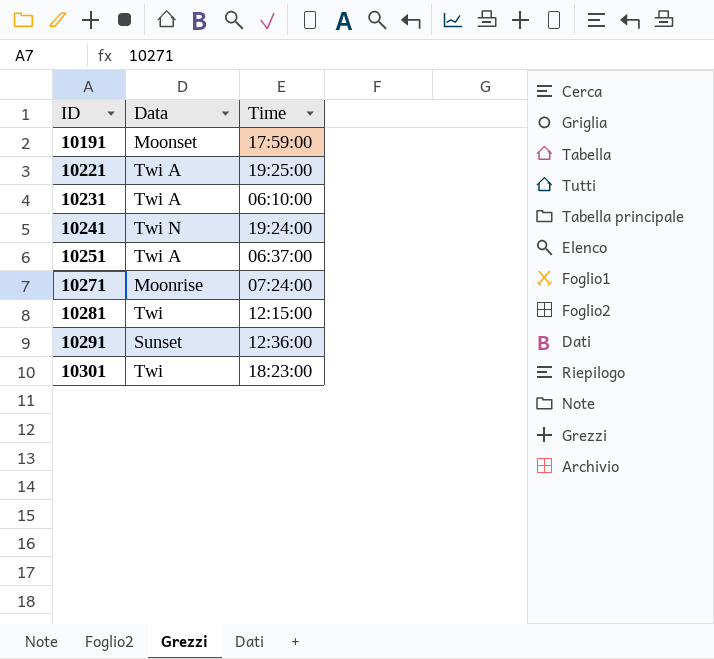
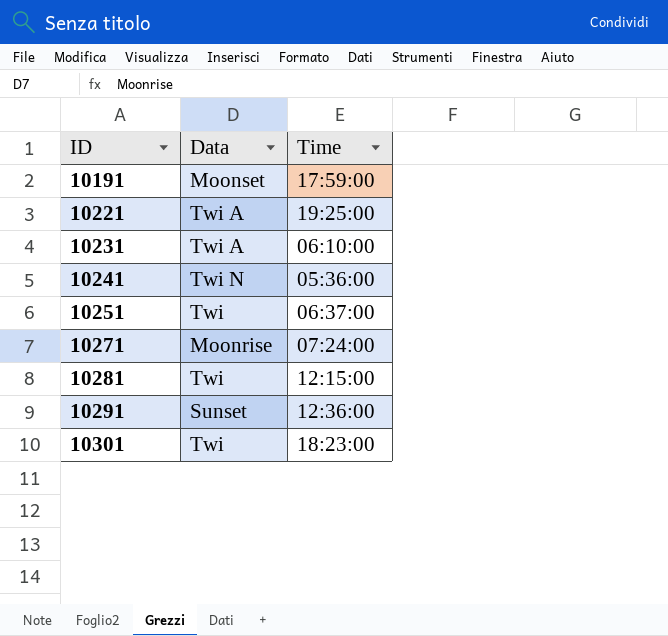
10241 | Time: 19:24:00 -> 05:36:00
10251 | Data: Twi A -> Twi

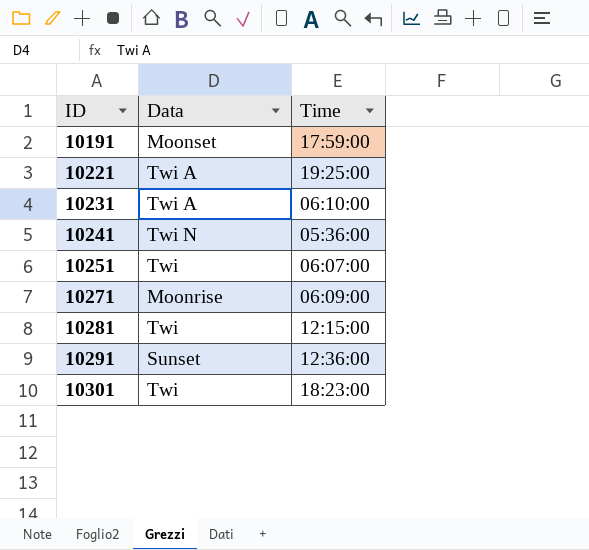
10251 | Time: 06:37:00 -> 06:07:00
10271 | Time: 07:24:00 -> 06:09:00

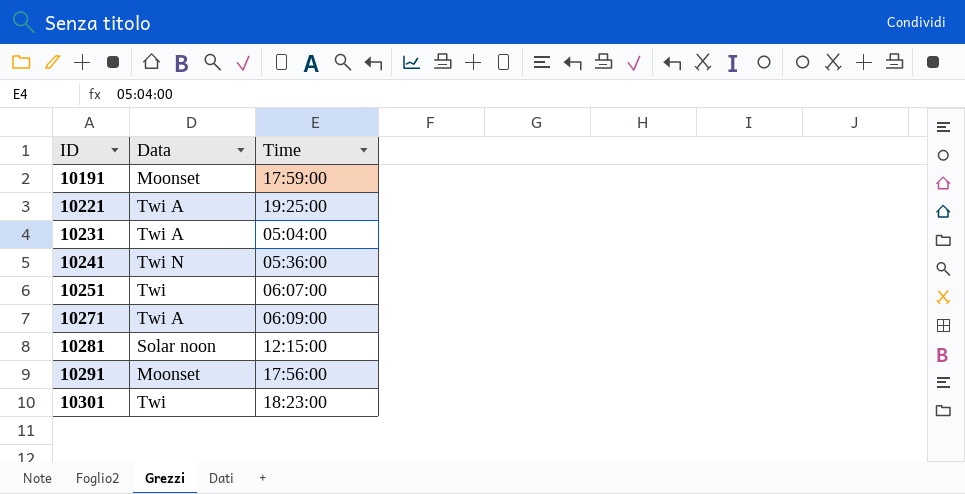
10231 | Time: 06:10:00 -> 05:04:00
10271 | Data: Moonrise -> Twi A
10281 | Data: Twi -> Solar noon
10291 | Data: Sunset -> Moonset
10291 | Time: 12:36:00 -> 17:56:00

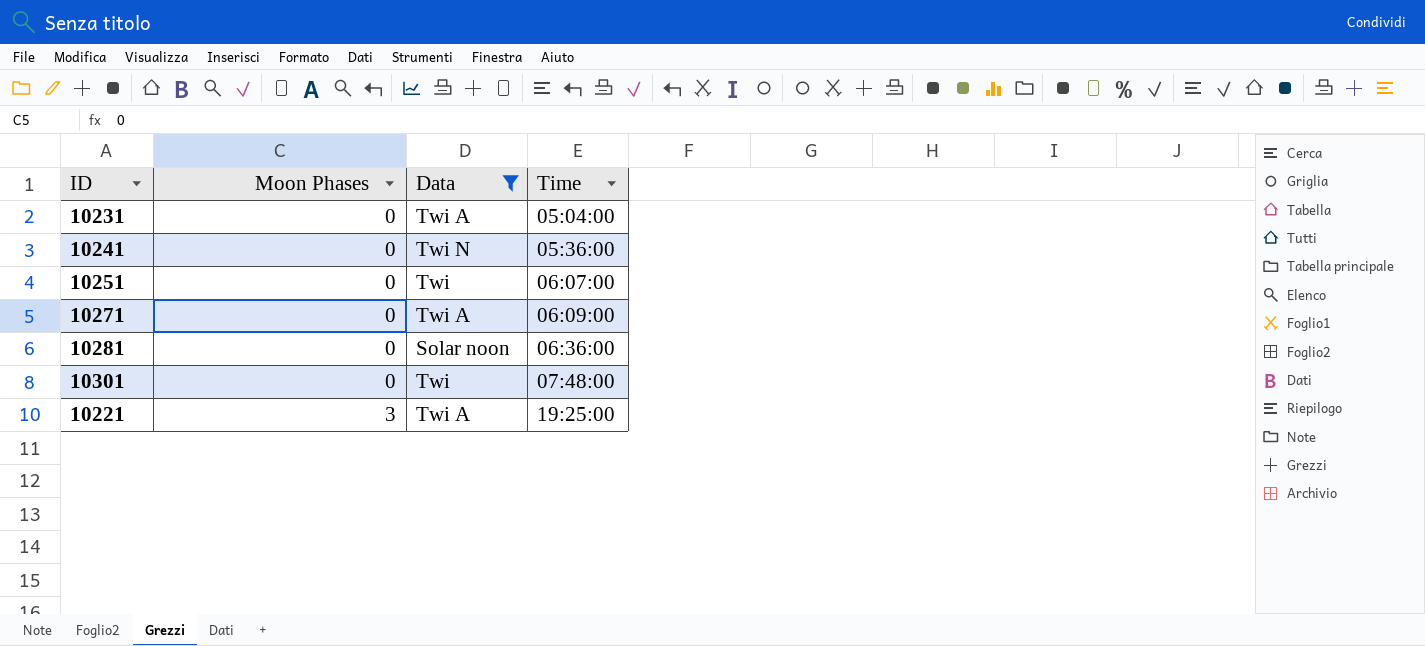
filter: none -> Data != Moonset
row order: ID ascending -> Moon Phases ascending
column Moon Phases | position: none -> 2
10281 | Time: 12:15:00 -> 06:36:00
10301 | Time: 18:23:00 -> 07:48:00

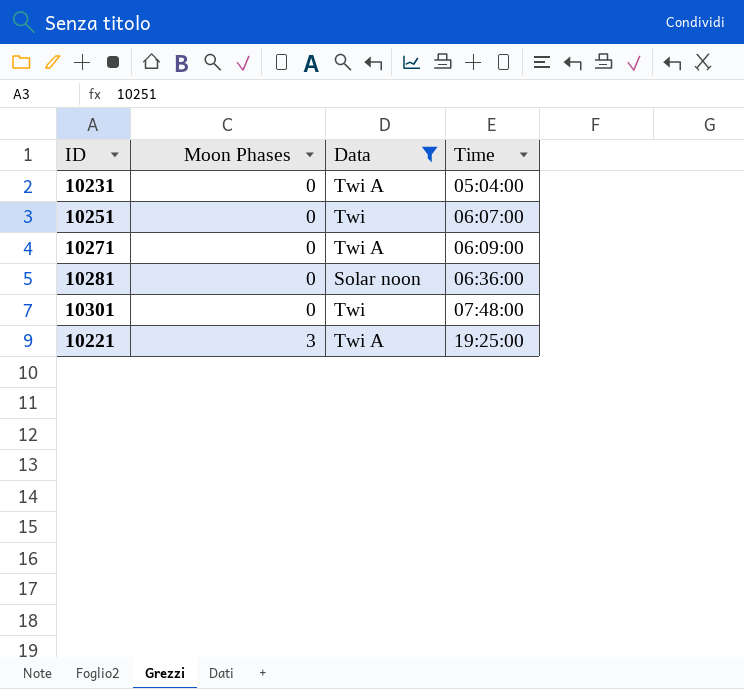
row 10241: 0 | Twi N | 05:36:00 -> none

